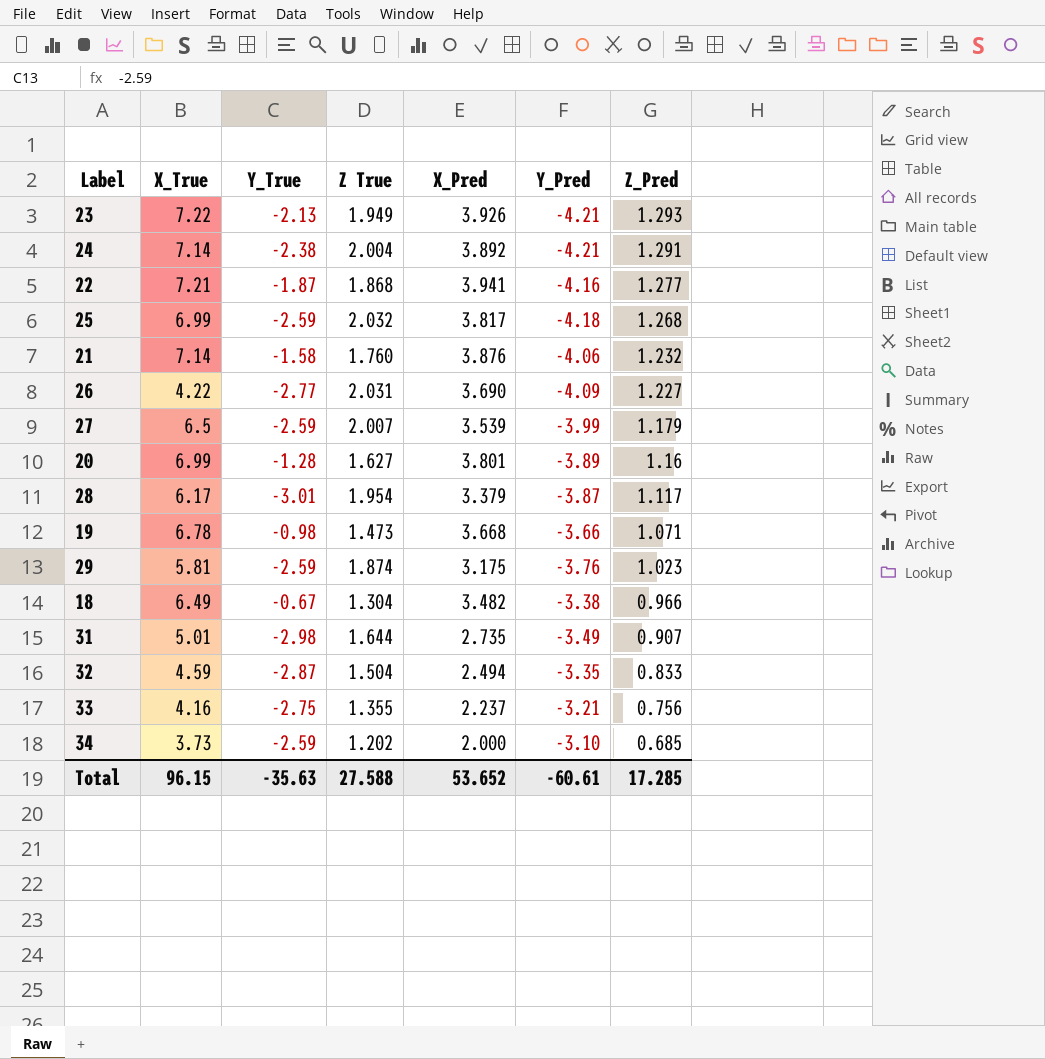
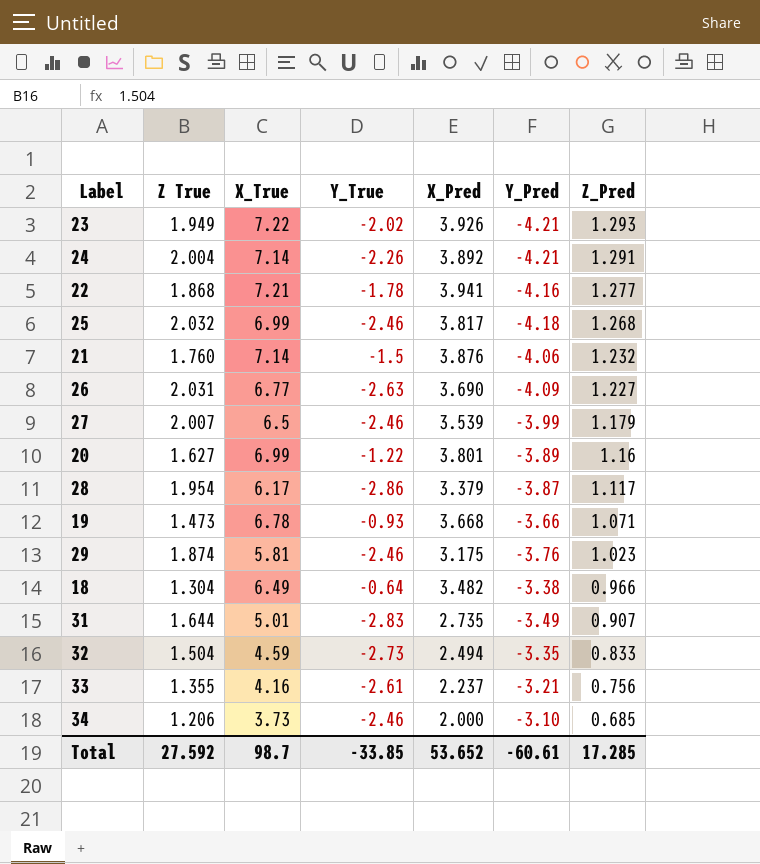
column Z True | position: 4 -> 2
23 | Y_True: -2.13 -> -2.02
24 | Y_True: -2.38 -> -2.26
22 | Y_True: -1.87 -> -1.78
25 | Y_True: -2.59 -> -2.46
21 | Y_True: -1.58 -> -1.5
26 | X_True: 4.22 -> 6.77
26 | Y_True: -2.77 -> -2.63
27 | Y_True: -2.59 -> -2.46
20 | Y_True: -1.28 -> -1.22
28 | Y_True: -3.01 -> -2.86
19 | Y_True: -0.98 -> -0.93
29 | Y_True: -2.59 -> -2.46
18 | Y_True: -0.67 -> -0.64
31 | Y_True: -2.98 -> -2.83
32 | Y_True: -2.87 -> -2.73
33 | Y_True: -2.75 -> -2.61
34 | Z True: 1.202 -> 1.206
34 | Y_True: -2.59 -> -2.46
Total | Z True: 27.588 -> 27.592
Total | X_True: 96.15 -> 98.7
Total | Y_True: -35.63 -> -33.85

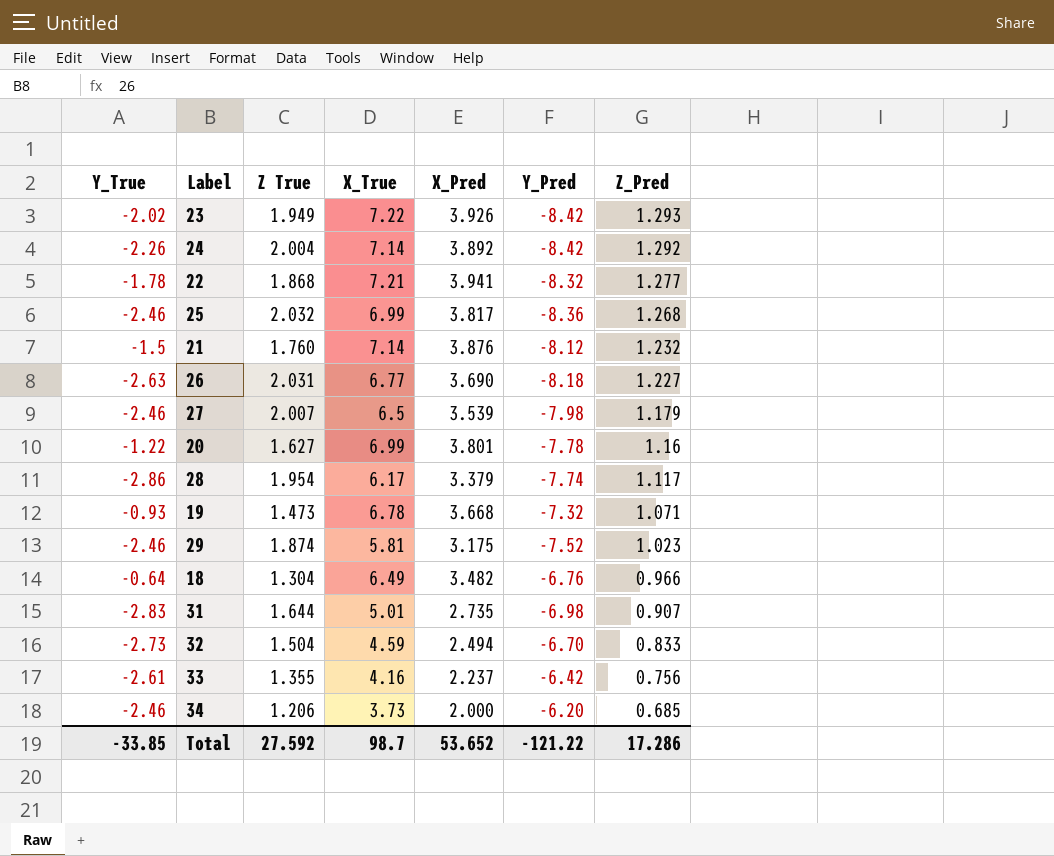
column Y_True | position: 4 -> 1
23 | Y_Pred: -4.21 -> -8.42
24 | Y_Pred: -4.21 -> -8.42
24 | Z_Pred: 1.291 -> 1.292
22 | Y_Pred: -4.16 -> -8.32
25 | Y_Pred: -4.18 -> -8.36
21 | Y_Pred: -4.06 -> -8.12
26 | Y_Pred: -4.09 -> -8.18
27 | Y_Pred: -3.99 -> -7.98
20 | Y_Pred: -3.89 -> -7.78
28 | Y_Pred: -3.87 -> -7.74
19 | Y_Pred: -3.66 -> -7.32
29 | Y_Pred: -3.76 -> -7.52
18 | Y_Pred: -3.38 -> -6.76
31 | Y_Pred: -3.49 -> -6.98
32 | Y_Pred: -3.35 -> -6.70
33 | Y_Pred: -3.21 -> -6.42
34 | Y_Pred: -3.10 -> -6.20
Total | Y_Pred: -60.61 -> -121.22
Total | Z_Pred: 17.285 -> 17.286

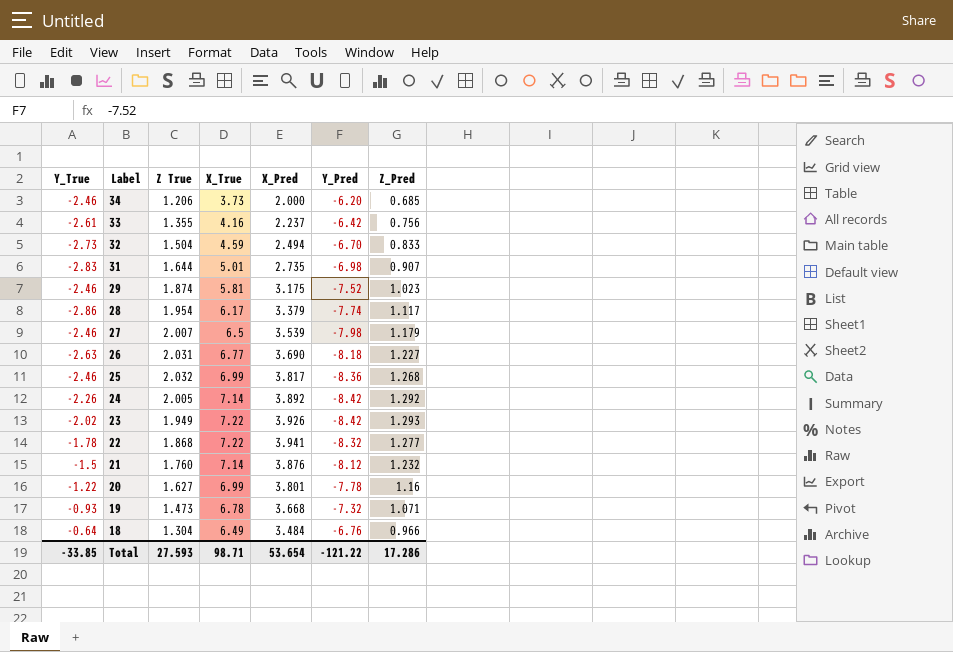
row order: Z_Pred descending -> Label descending
24 | Z True: 2.004 -> 2.005
22 | X_True: 7.21 -> 7.22
18 | X_Pred: 3.482 -> 3.484
Total | Z True: 27.592 -> 27.593
Total | X_True: 98.7 -> 98.71
Total | X_Pred: 53.652 -> 53.654

